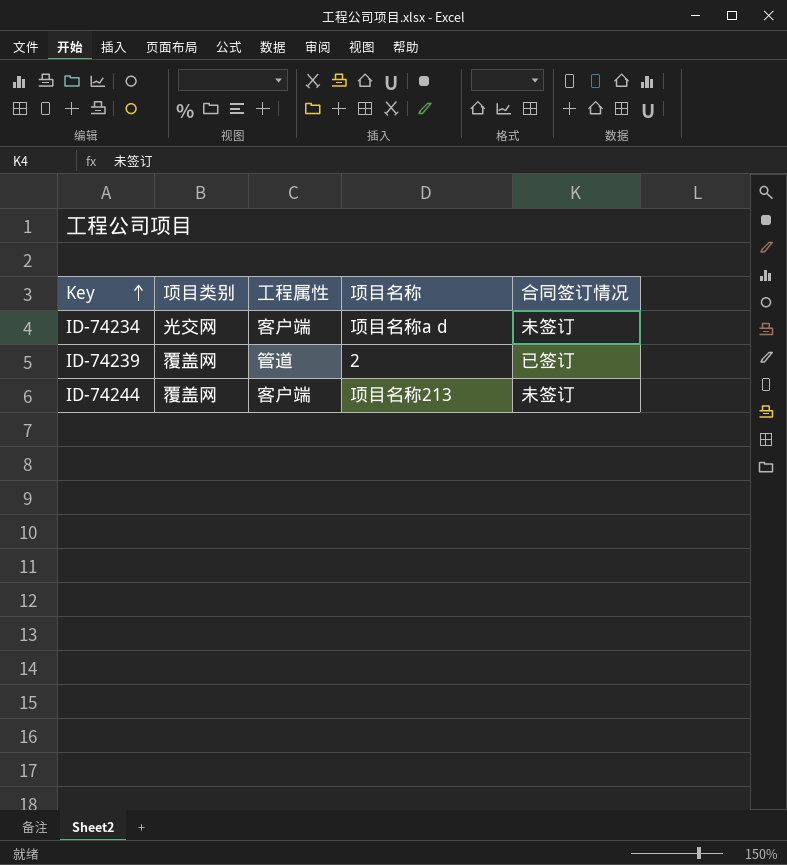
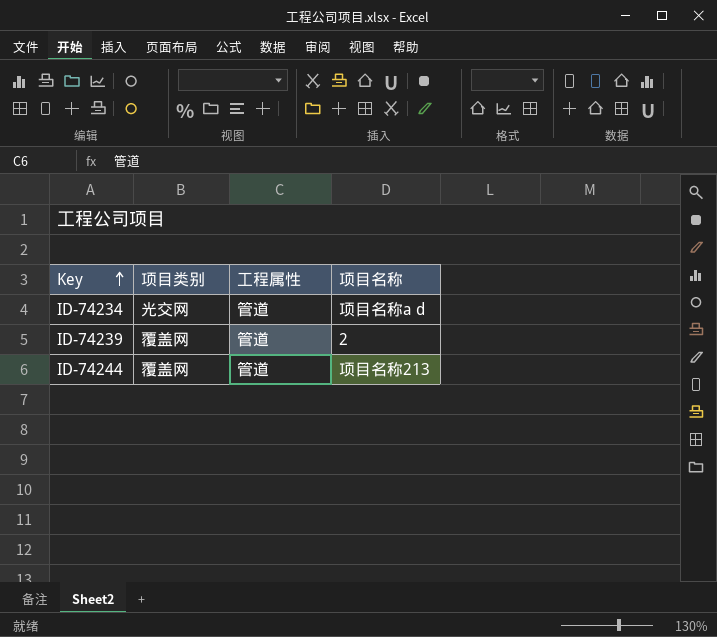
column 合同签订情况 | position: 5 -> none
ID-74234 | 工程属性: 客户端 -> 管道
ID-74244 | 工程属性: 客户端 -> 管道

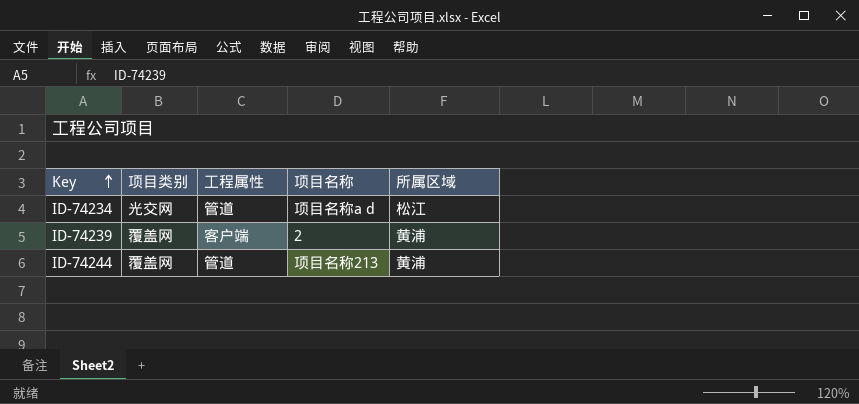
column 所属区域 | position: none -> 5
ID-74239 | 工程属性: 管道 -> 客户端

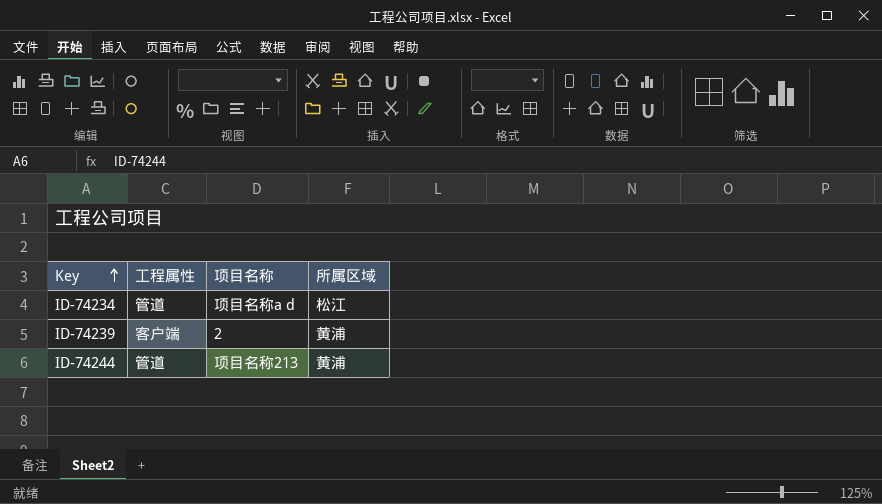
column 项目类别 | position: 2 -> none

